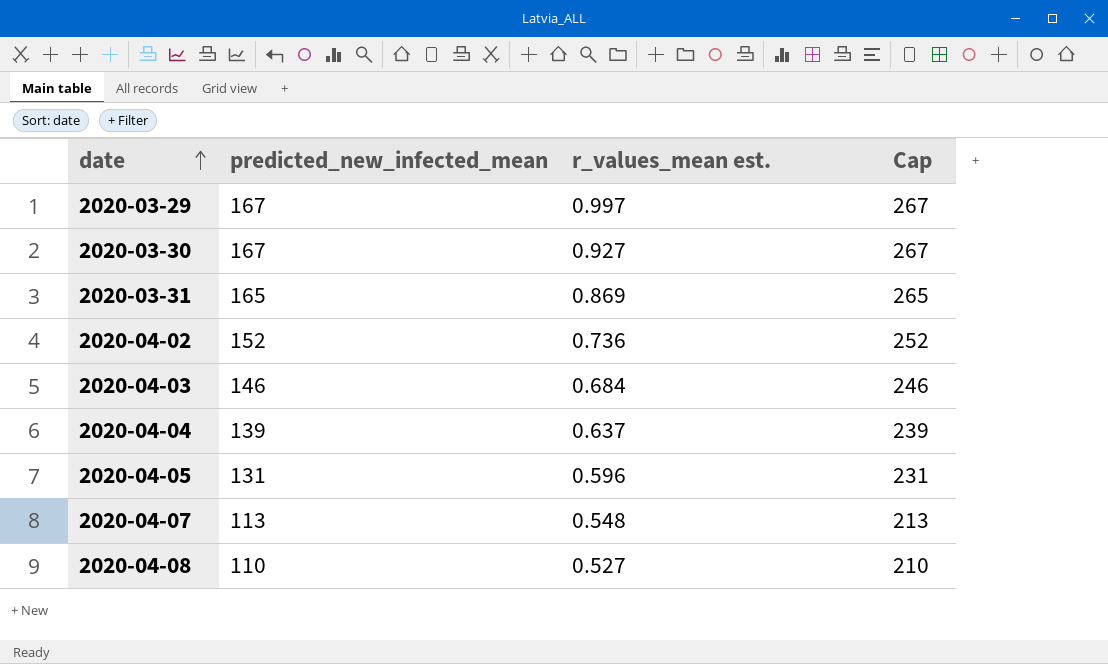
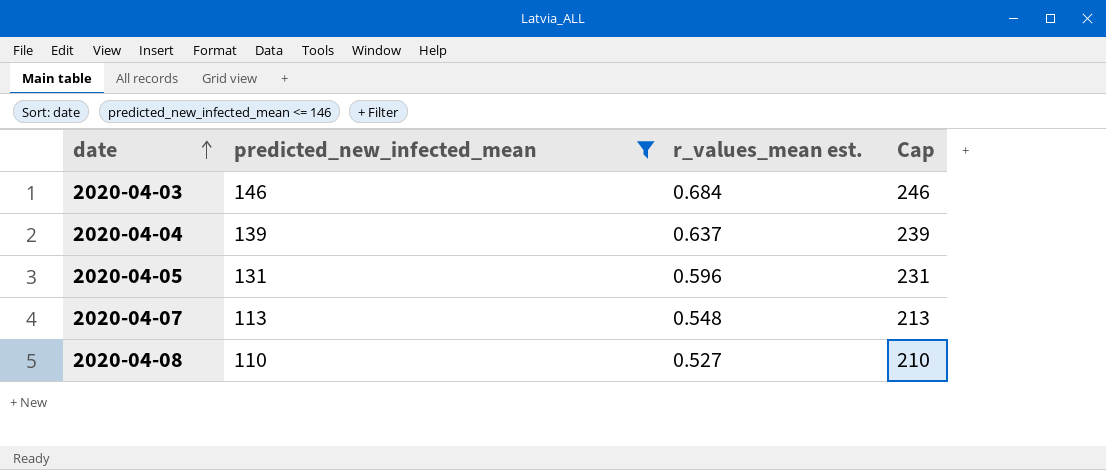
filter: none -> predicted_new_infected_mean <= 146

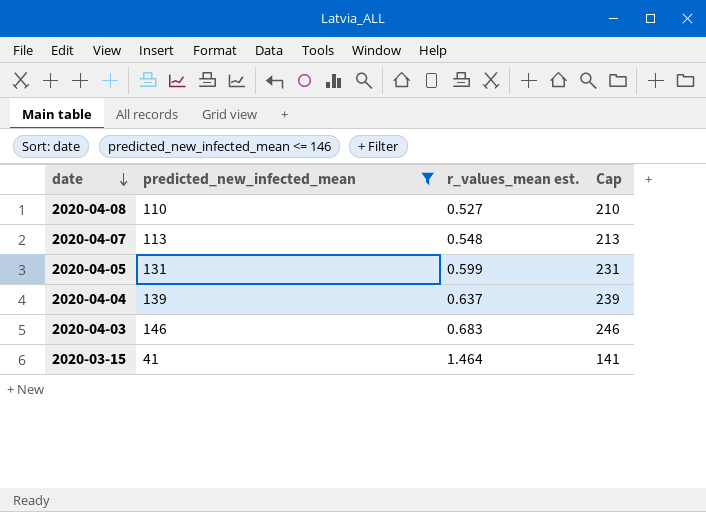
row order: date ascending -> date descending
2020-04-05 | r_values_mean est.: 0.596 -> 0.599
2020-04-03 | r_values_mean est.: 0.684 -> 0.683
row 2020-03-15: none -> 41 | 1.464 | 141

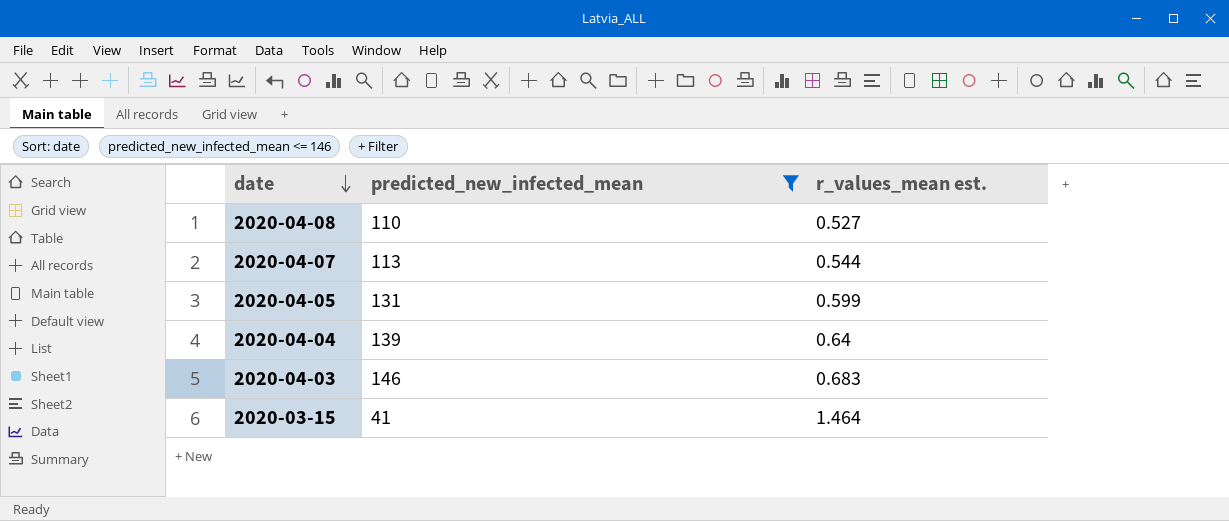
column Cap | formula: [predicted_new_infected_mean] + 100 -> none
2020-04-07 | r_values_mean est.: 0.548 -> 0.544
2020-04-04 | r_values_mean est.: 0.637 -> 0.64

